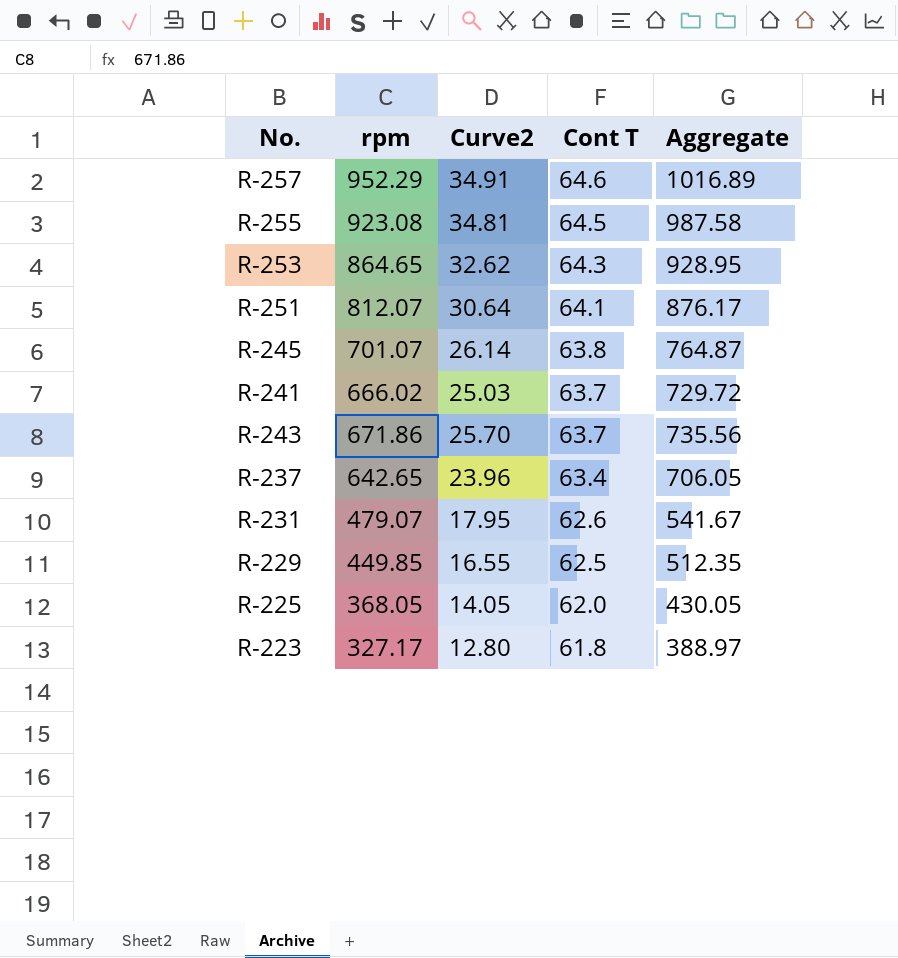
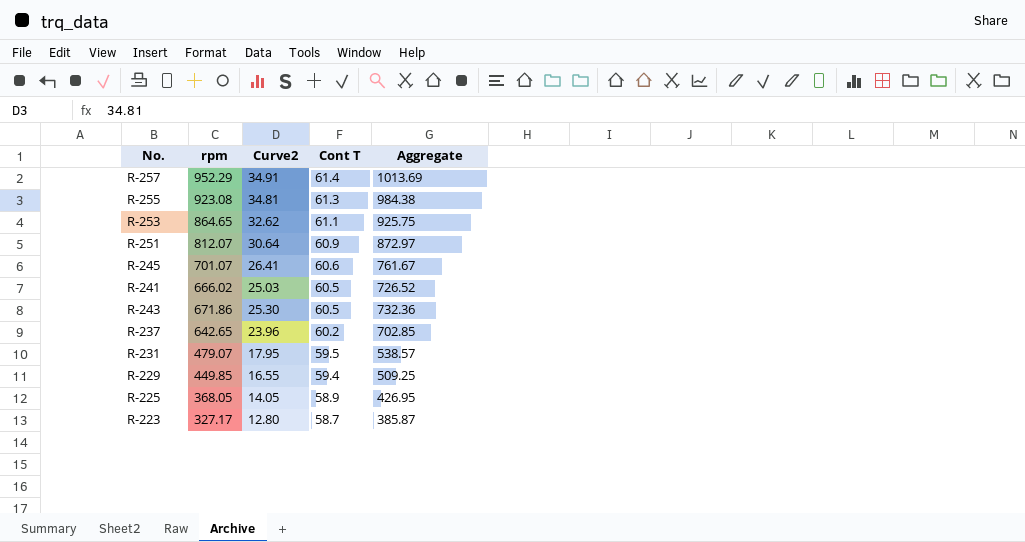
R-257 | Cont T: 64.6 -> 61.4
R-257 | Aggregate: 1016.89 -> 1013.69
R-255 | Cont T: 64.5 -> 61.3
R-255 | Aggregate: 987.58 -> 984.38
R-253 | Cont T: 64.3 -> 61.1
R-253 | Aggregate: 928.95 -> 925.75
R-251 | Cont T: 64.1 -> 60.9
R-251 | Aggregate: 876.17 -> 872.97
R-245 | Curve2: 26.14 -> 26.41
R-245 | Cont T: 63.8 -> 60.6
R-245 | Aggregate: 764.87 -> 761.67
R-241 | Cont T: 63.7 -> 60.5
R-241 | Aggregate: 729.72 -> 726.52
R-243 | Curve2: 25.70 -> 25.30
R-243 | Cont T: 63.7 -> 60.5
R-243 | Aggregate: 735.56 -> 732.36
R-237 | Cont T: 63.4 -> 60.2
R-237 | Aggregate: 706.05 -> 702.85
R-231 | Cont T: 62.6 -> 59.5
R-231 | Aggregate: 541.67 -> 538.57
R-229 | Cont T: 62.5 -> 59.4
R-229 | Aggregate: 512.35 -> 509.25
R-225 | Cont T: 62.0 -> 58.9
R-225 | Aggregate: 430.05 -> 426.95
R-223 | Cont T: 61.8 -> 58.7
R-223 | Aggregate: 388.97 -> 385.87

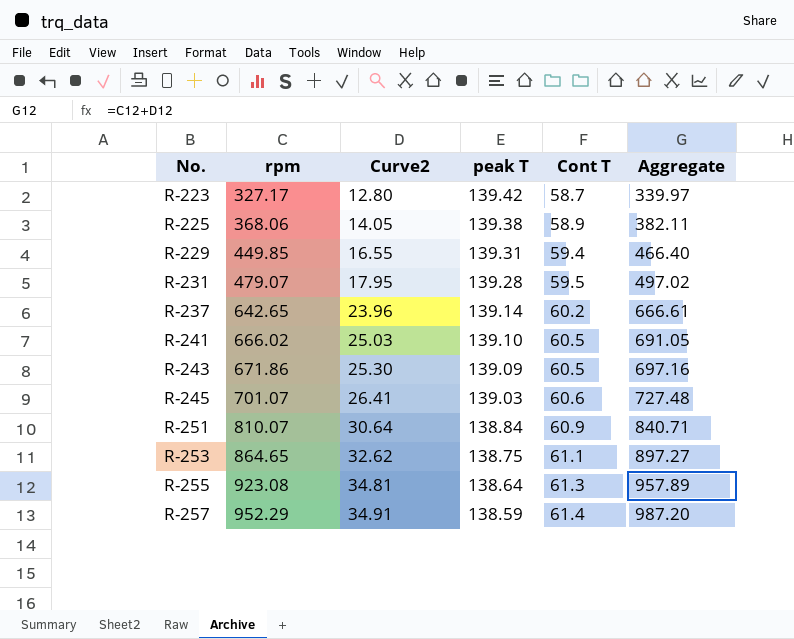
row order: Cont T descending -> No. ascending
column peak T | position: none -> 4
column Aggregate | formula: [rpm] + [Cont T] -> [rpm] + [Curve2]
R-225 | rpm: 368.05 -> 368.06
R-251 | rpm: 812.07 -> 810.07

